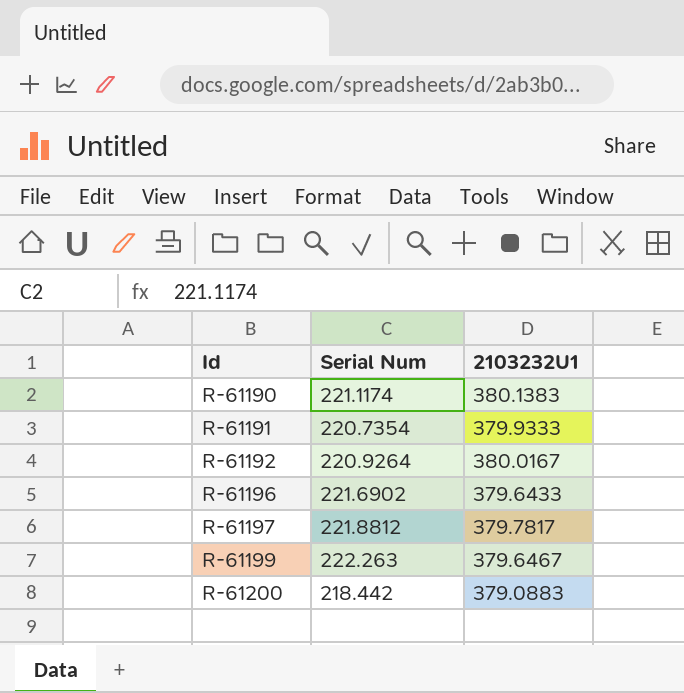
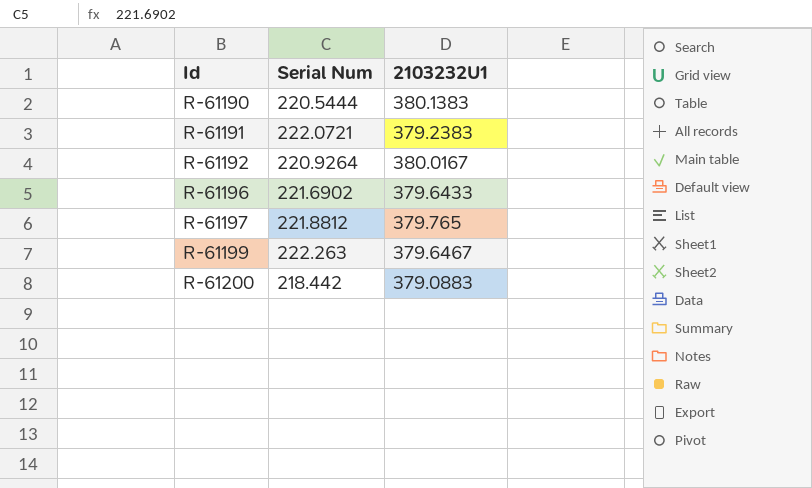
R-61190 | Serial Num: 221.1174 -> 220.5444
R-61191 | Serial Num: 220.7354 -> 222.0721
R-61191 | 2103232U1: 379.9333 -> 379.2383
R-61197 | 2103232U1: 379.7817 -> 379.765

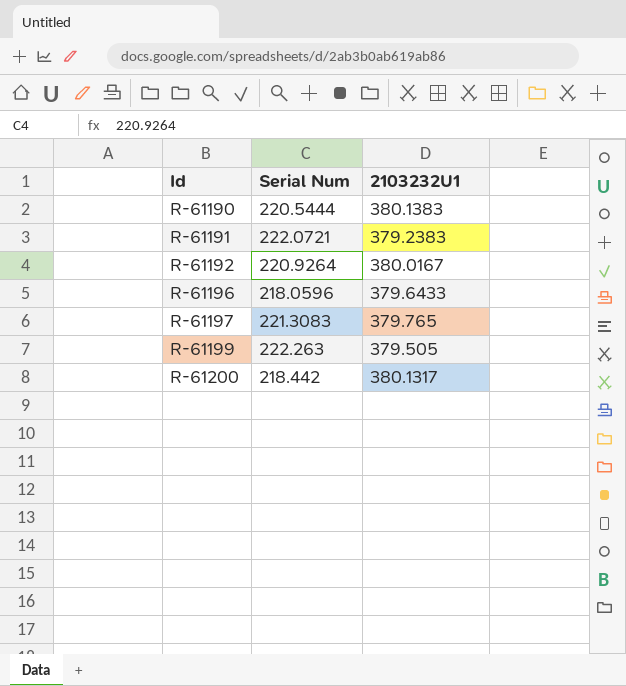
R-61196 | Serial Num: 221.6902 -> 218.0596
R-61197 | Serial Num: 221.8812 -> 221.3083
R-61199 | 2103232U1: 379.6467 -> 379.505
R-61200 | 2103232U1: 379.0883 -> 380.1317

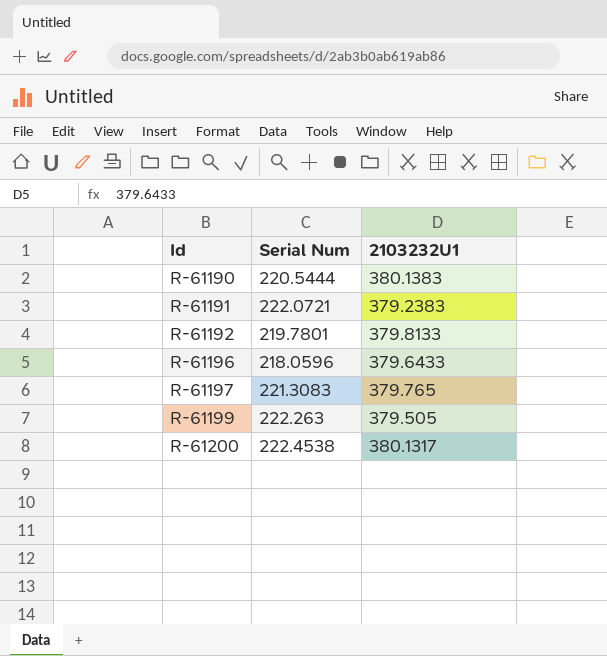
R-61192 | Serial Num: 220.9264 -> 219.7801
R-61192 | 2103232U1: 380.0167 -> 379.8133
R-61200 | Serial Num: 218.442 -> 222.4538

